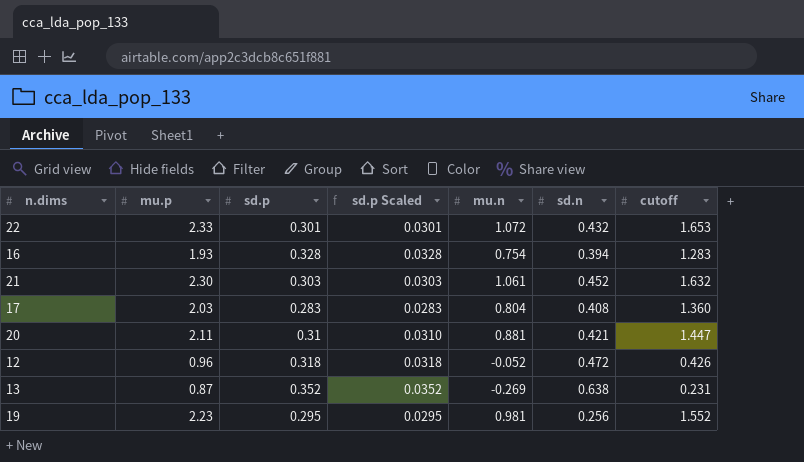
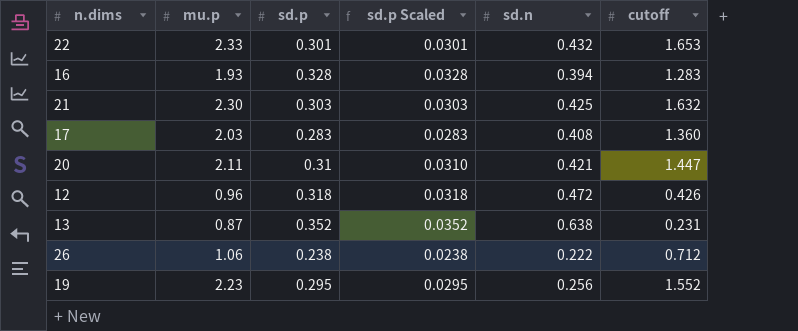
column mu.n | position: 5 -> none
21 | sd.n: 0.452 -> 0.425
row 26: none -> 1.06 | 0.238 | 0.0238 | 0.222 | 0.712

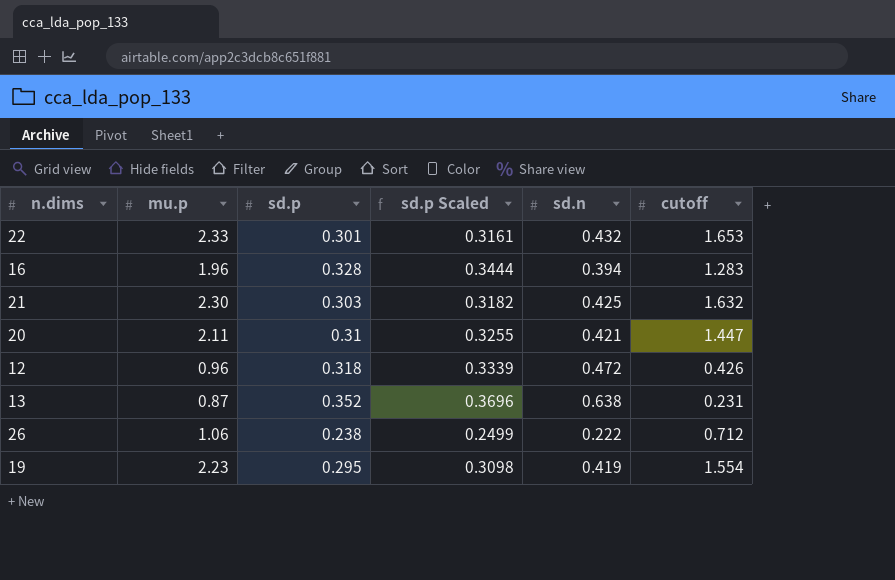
column sd.p Scaled | formula: [sd.p] * 0.1 -> [sd.p] * 1.05
row 17: 2.03 | 0.283 | 0.0283 | 0.408 | 1.360 -> none
16 | mu.p: 1.93 -> 1.96
19 | sd.n: 0.256 -> 0.419
19 | cutoff: 1.552 -> 1.554

